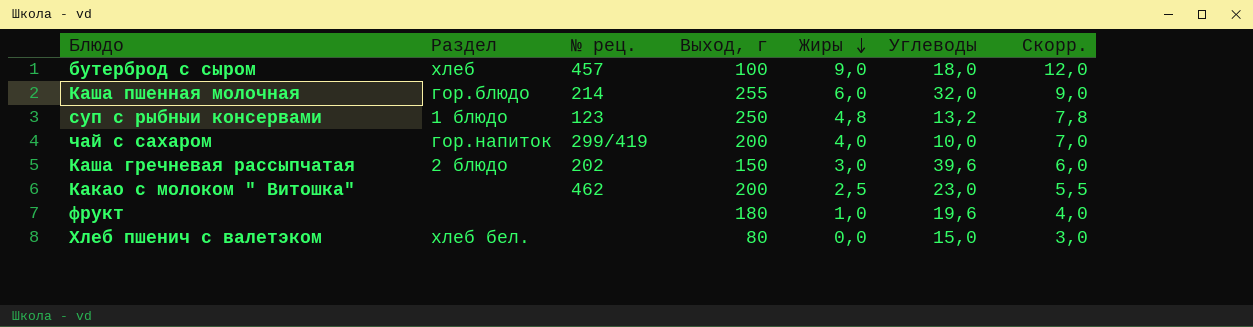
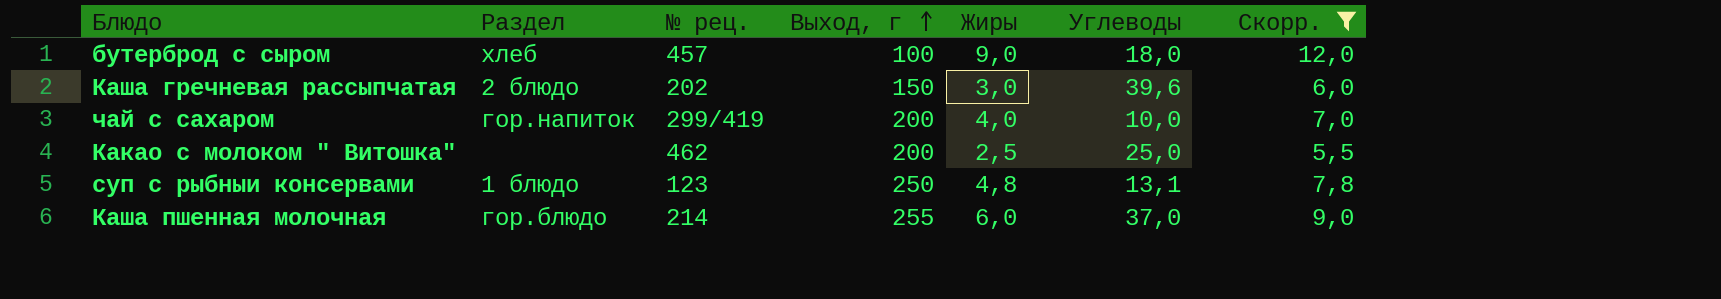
filter: none -> Скорр. >= 5,5
row order: Жиры descending -> Выход, г ascending
Какао с молоком " Витошка" | Углеводы: 23,0 -> 25,0
суп с рыбныи консервами | Углеводы: 13,2 -> 13,1
Каша пшенная молочная | Углеводы: 32,0 -> 37,0

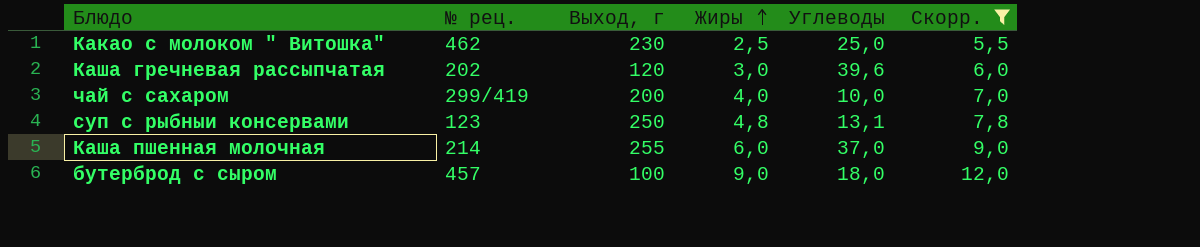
row order: Выход, г ascending -> Жиры ascending
column Раздел | position: 2 -> none
Какао с молоком " Витошка" | Выход, г: 200 -> 230
Каша гречневая рассыпчатая | Выход, г: 150 -> 120

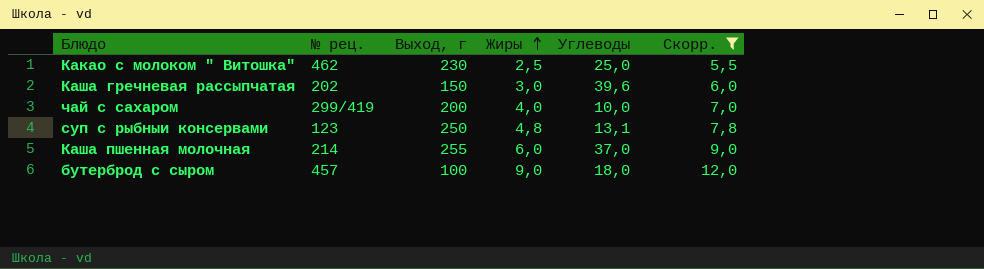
Каша гречневая рассыпчатая | Выход, г: 120 -> 150

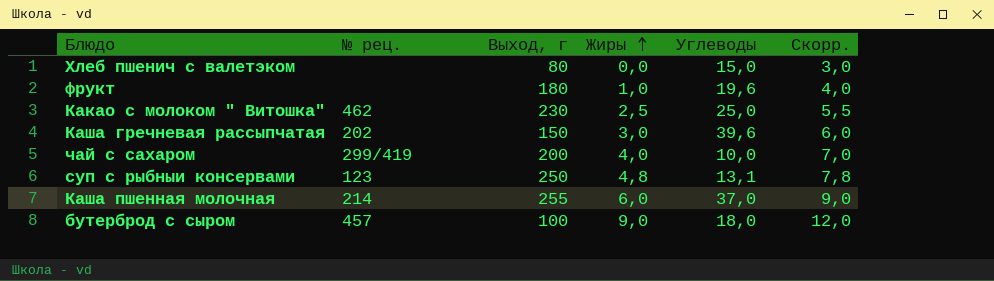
filter: Скорр. >= 5,5 -> none

